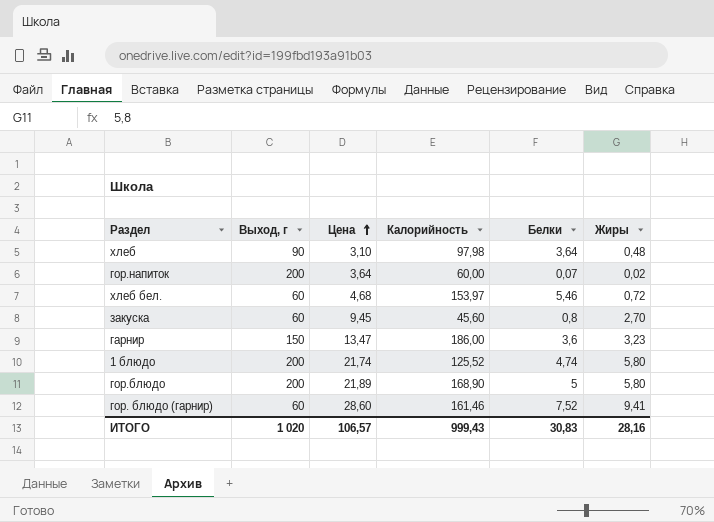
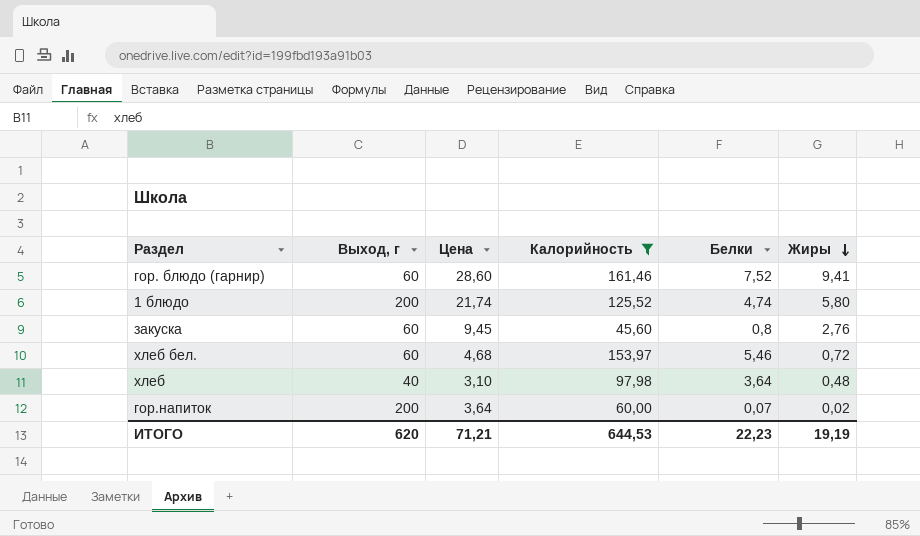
filter: none -> Калорийность <= 161,46
row order: Цена ascending -> Жиры descending
закуска | Жиры: 2,70 -> 2,76
хлеб | Выход, г: 90 -> 40
ИТОГО | Выход, г: 1 020 -> 620
ИТОГО | Цена: 106,57 -> 71,21
ИТОГО | Калорийность: 999,43 -> 644,53
ИТОГО | Белки: 30,83 -> 22,23
ИТОГО | Жиры: 28,16 -> 19,19

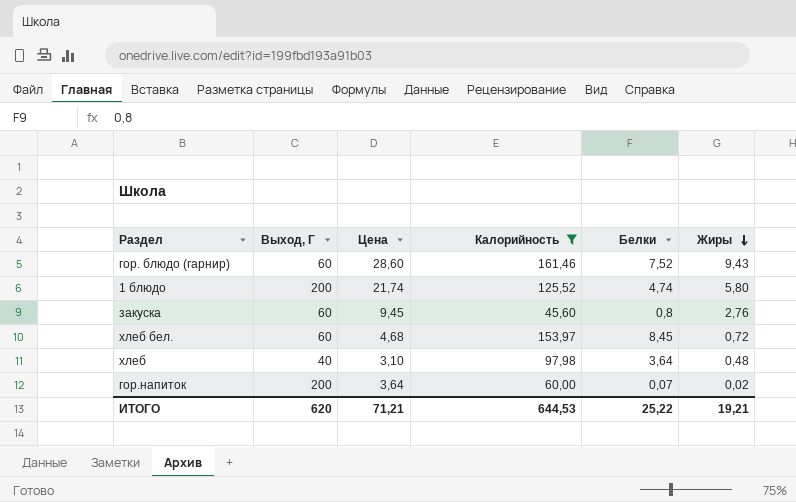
column name: Выход, г -> Выход, Г
гор. блюдо (гарнир) | Жиры: 9,41 -> 9,43
хлеб бел. | Белки: 5,46 -> 8,45
ИТОГО | Белки: 22,23 -> 25,22
ИТОГО | Жиры: 19,19 -> 19,21

